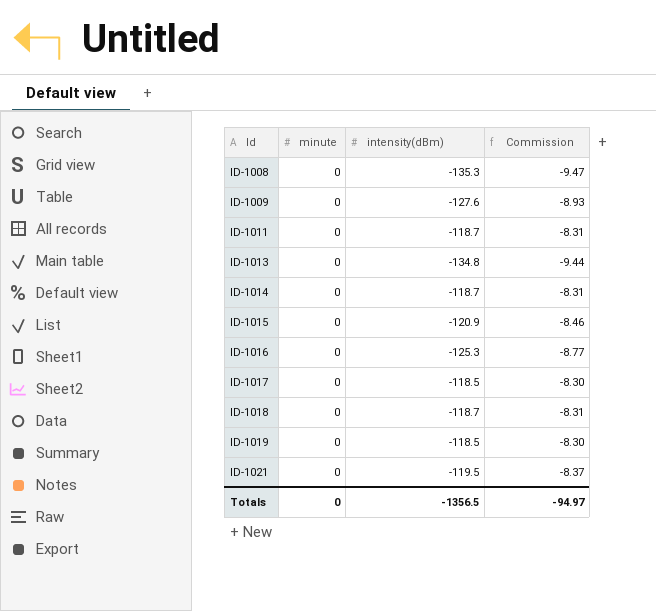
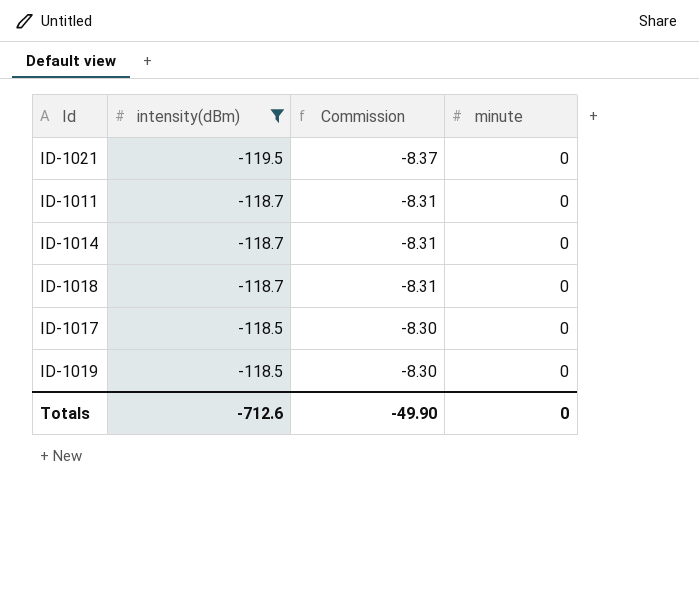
filter: none -> intensity(dBm) >= -119.5
row order: Id ascending -> intensity(dBm) ascending
column minute | position: 2 -> 4
Totals | intensity(dBm): -1356.5 -> -712.6
Totals | Commission: -94.97 -> -49.90

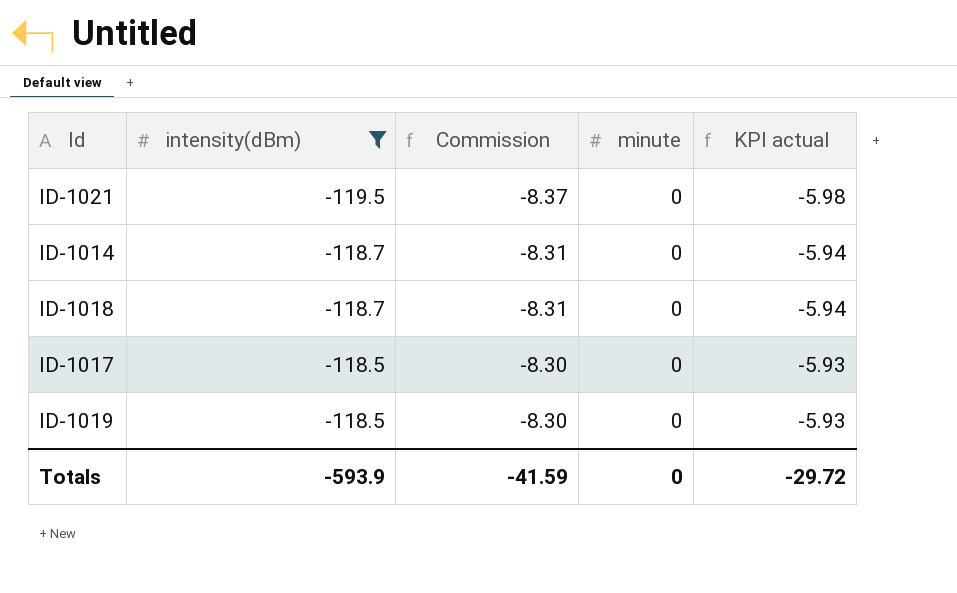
column KPI actual | formula: none -> [intensity(dBm)] * 0.05
row ID-1011: -118.7 | -8.31 | 0 -> none
Totals | intensity(dBm): -712.6 -> -593.9
Totals | Commission: -49.90 -> -41.59

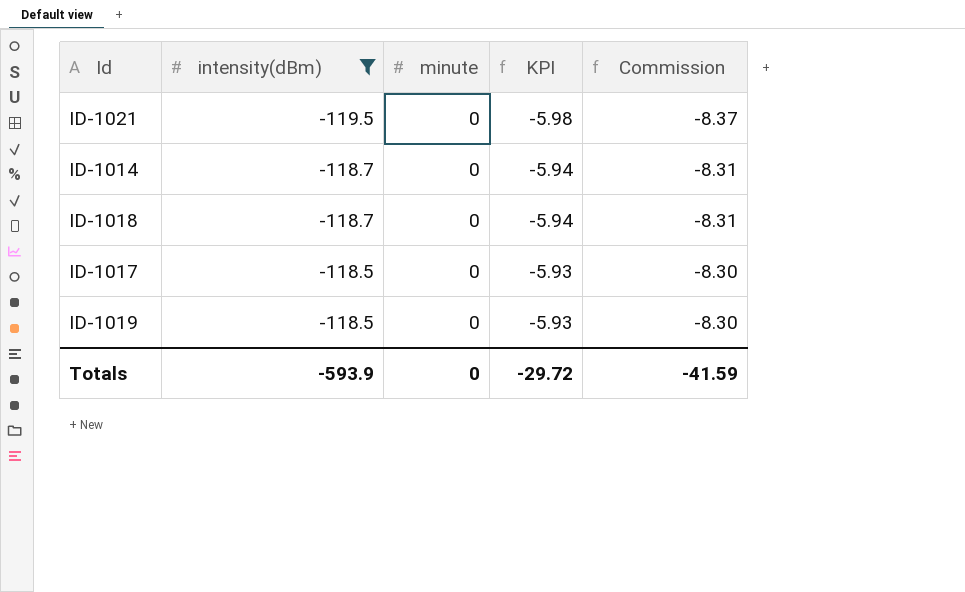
column name: KPI actual -> KPI
column Commission | position: 3 -> 5

